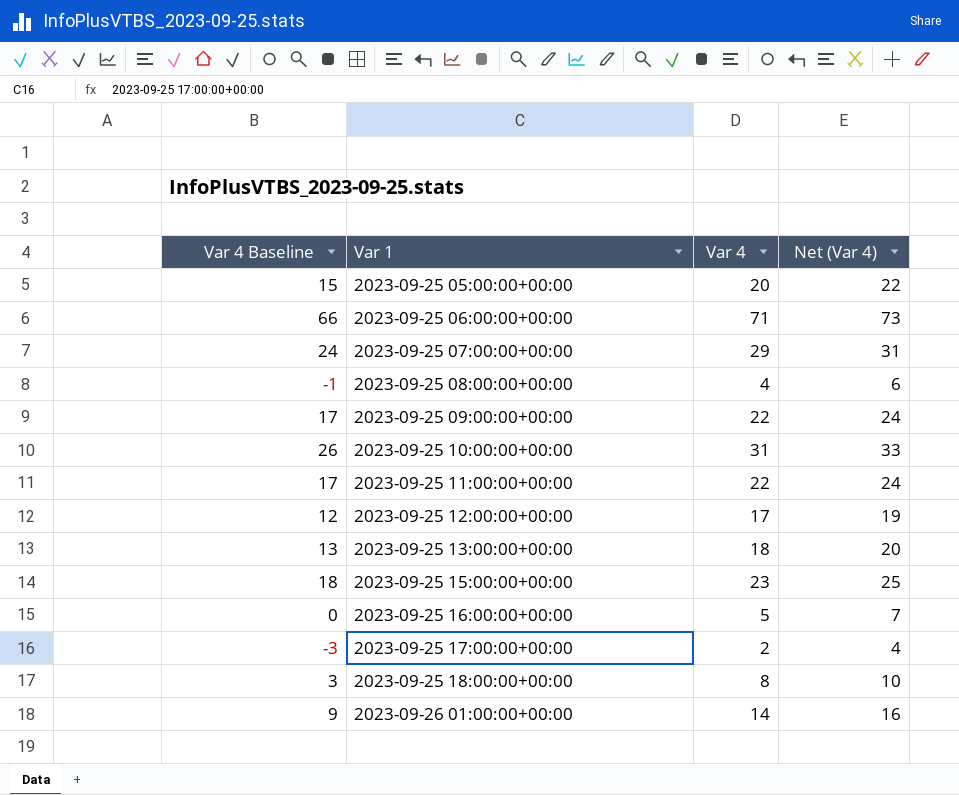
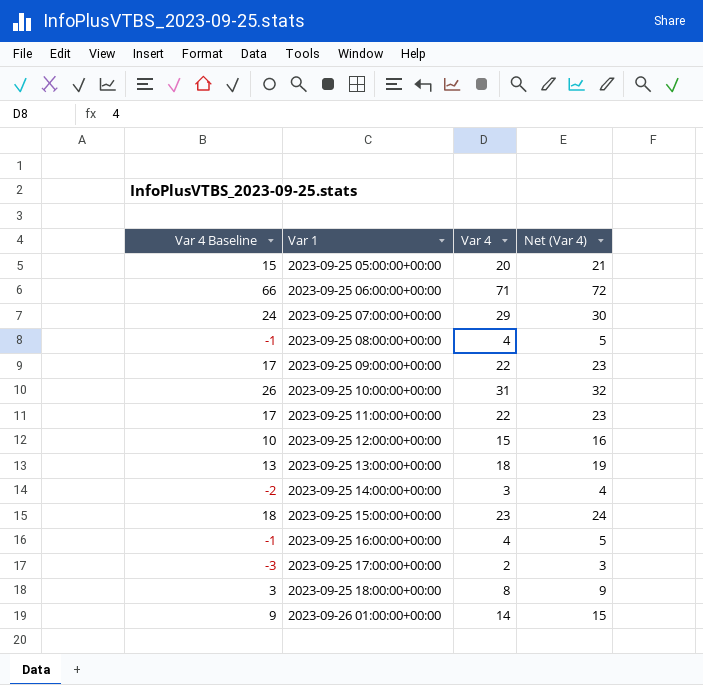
column Net (Var 4) | formula: [Var 4] + 2 -> [Var 4] + 1
2023-09-25 12:00:00+00:00 | Var 4 Baseline: 12 -> 10
2023-09-25 12:00:00+00:00 | Var 4: 17 -> 15
row 2023-09-25 14:00:00+00:00: none -> -2 | 3 | 4
2023-09-25 16:00:00+00:00 | Var 4 Baseline: 0 -> -1
2023-09-25 16:00:00+00:00 | Var 4: 5 -> 4

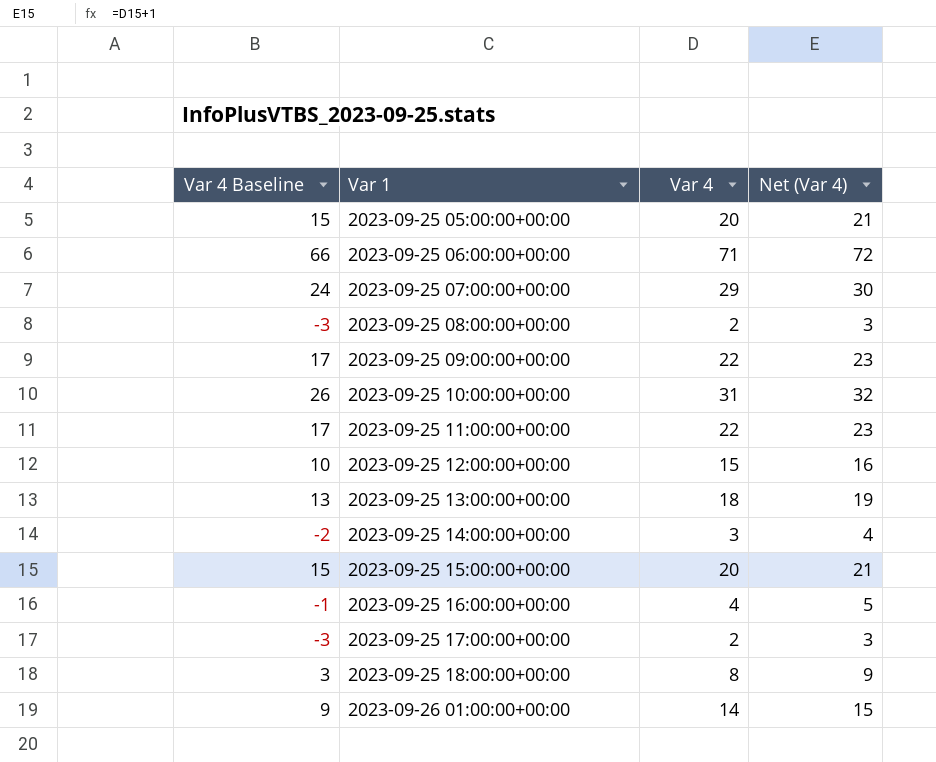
2023-09-25 08:00:00+00:00 | Var 4 Baseline: -1 -> -3
2023-09-25 08:00:00+00:00 | Var 4: 4 -> 2
2023-09-25 08:00:00+00:00 | Net (Var 4): 5 -> 3
2023-09-25 15:00:00+00:00 | Var 4 Baseline: 18 -> 15
2023-09-25 15:00:00+00:00 | Var 4: 23 -> 20
2023-09-25 15:00:00+00:00 | Net (Var 4): 24 -> 21

